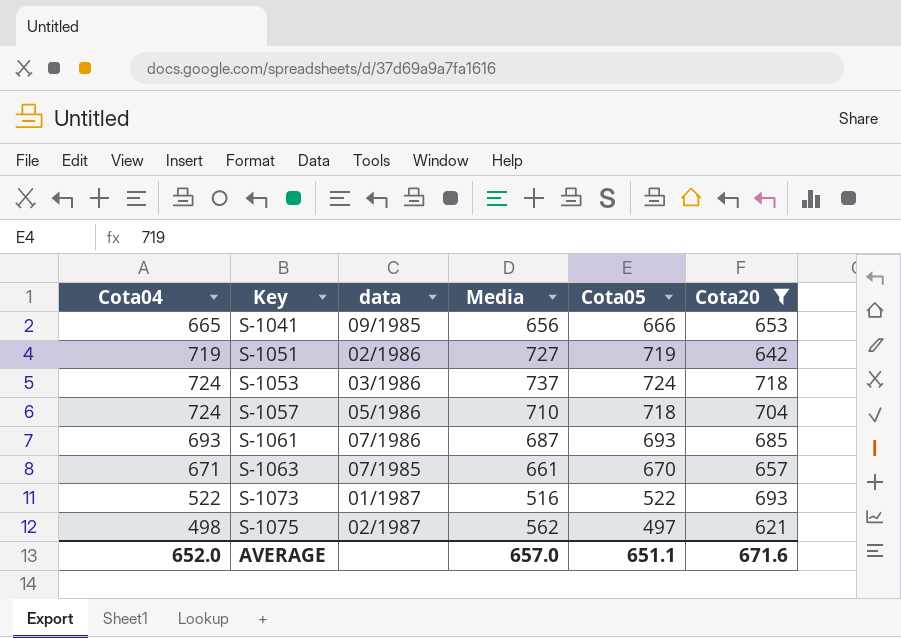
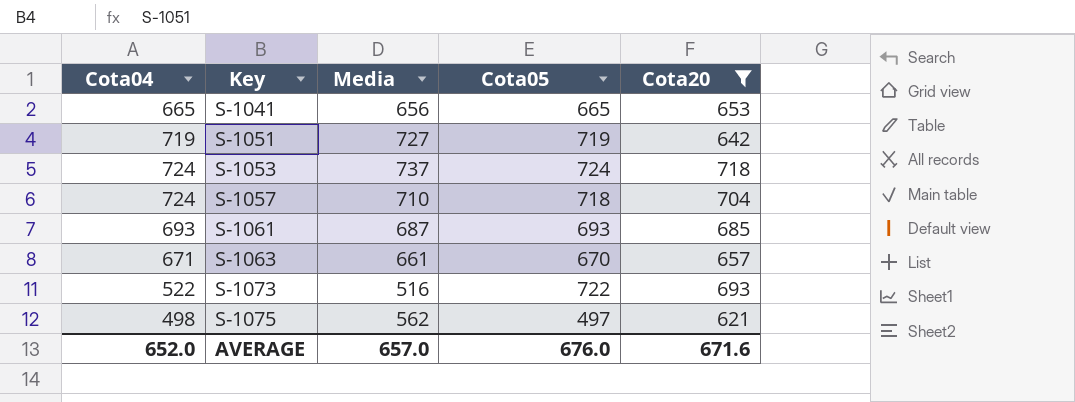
column data | position: 3 -> none
S-1041 | Cota05: 666 -> 665
S-1073 | Cota05: 522 -> 722
AVERAGE | Cota05: 651.1 -> 676.0

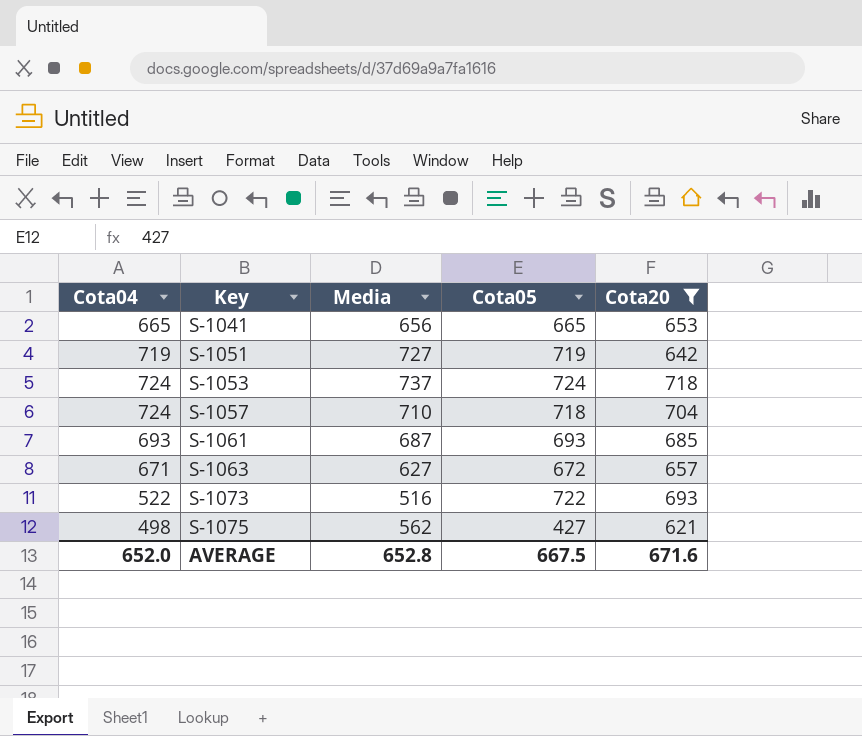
S-1063 | Media: 661 -> 627
S-1063 | Cota05: 670 -> 672
S-1075 | Cota05: 497 -> 427
AVERAGE | Media: 657.0 -> 652.8
AVERAGE | Cota05: 676.0 -> 667.5

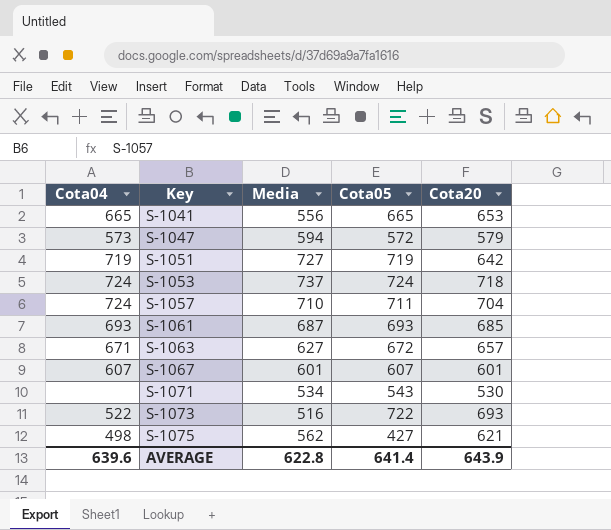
filter: Cota20 >= 621 -> none
S-1041 | Media: 656 -> 556
S-1057 | Cota05: 718 -> 711
AVERAGE | Cota04: 652.0 -> 639.6
AVERAGE | Media: 652.8 -> 622.8
AVERAGE | Cota05: 667.5 -> 641.4
AVERAGE | Cota20: 671.6 -> 643.9

